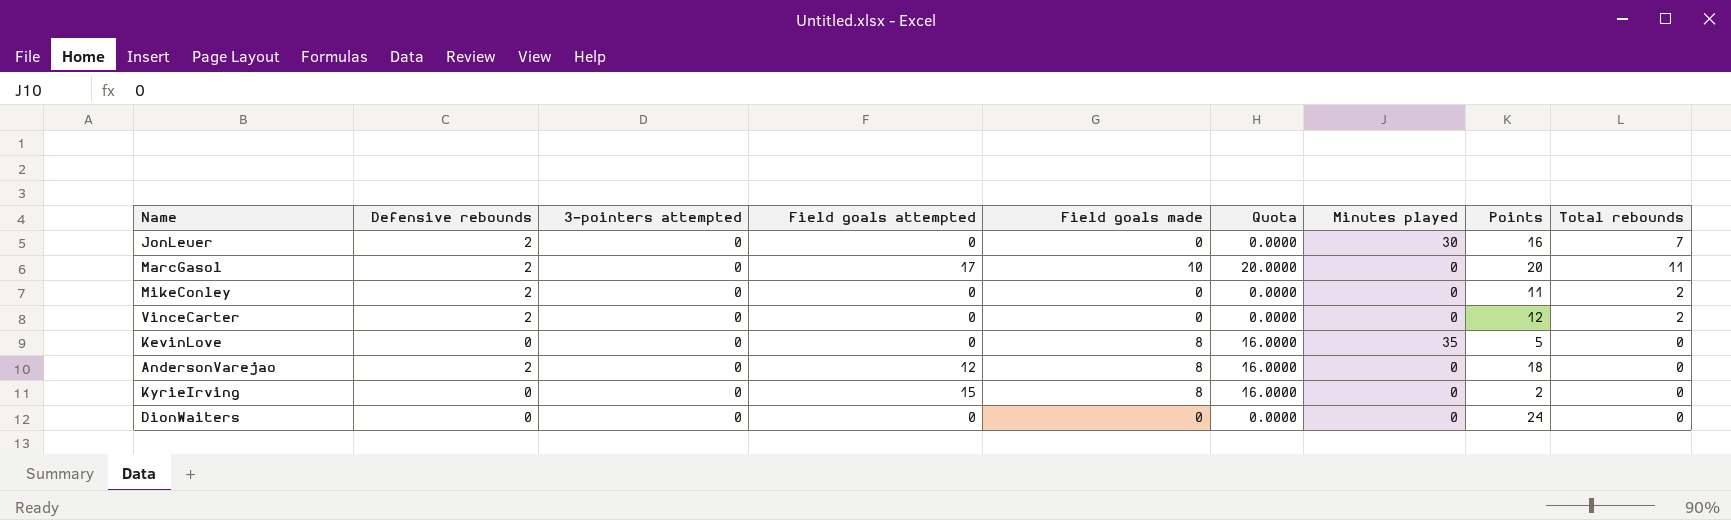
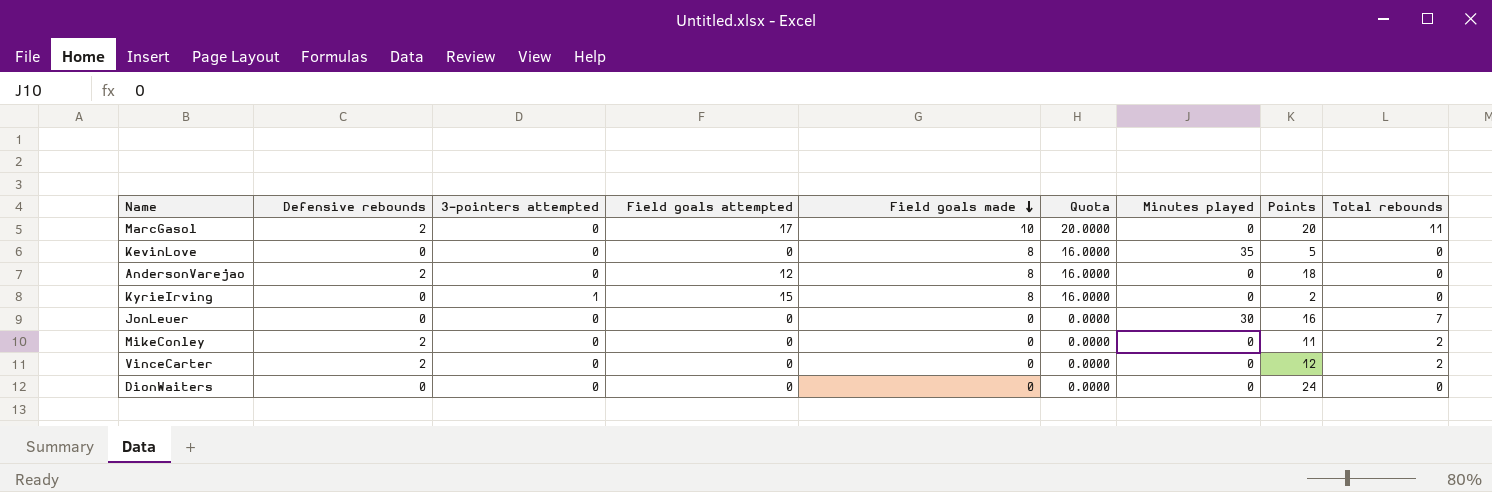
row order: none -> Field goals made descending
KyrieIrving | 3-pointers attempted: 0 -> 1
JonLeuer | Defensive rebounds: 2 -> 0

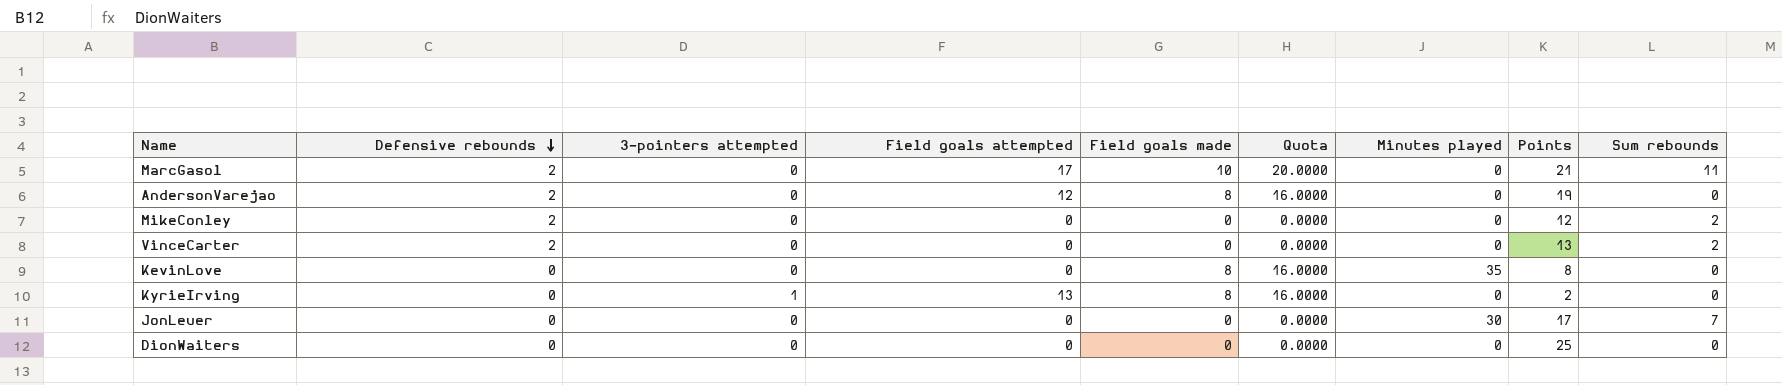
row order: Field goals made descending -> Defensive rebounds descending
column name: Total rebounds -> Sum rebounds
MarcGasol | Points: 20 -> 21
AndersonVarejao | Points: 18 -> 19
MikeConley | Points: 11 -> 12
VinceCarter | Points: 12 -> 13
KevinLove | Points: 5 -> 8
KyrieIrving | Field goals attempted: 15 -> 13
JonLeuer | Points: 16 -> 17
DionWaiters | Points: 24 -> 25

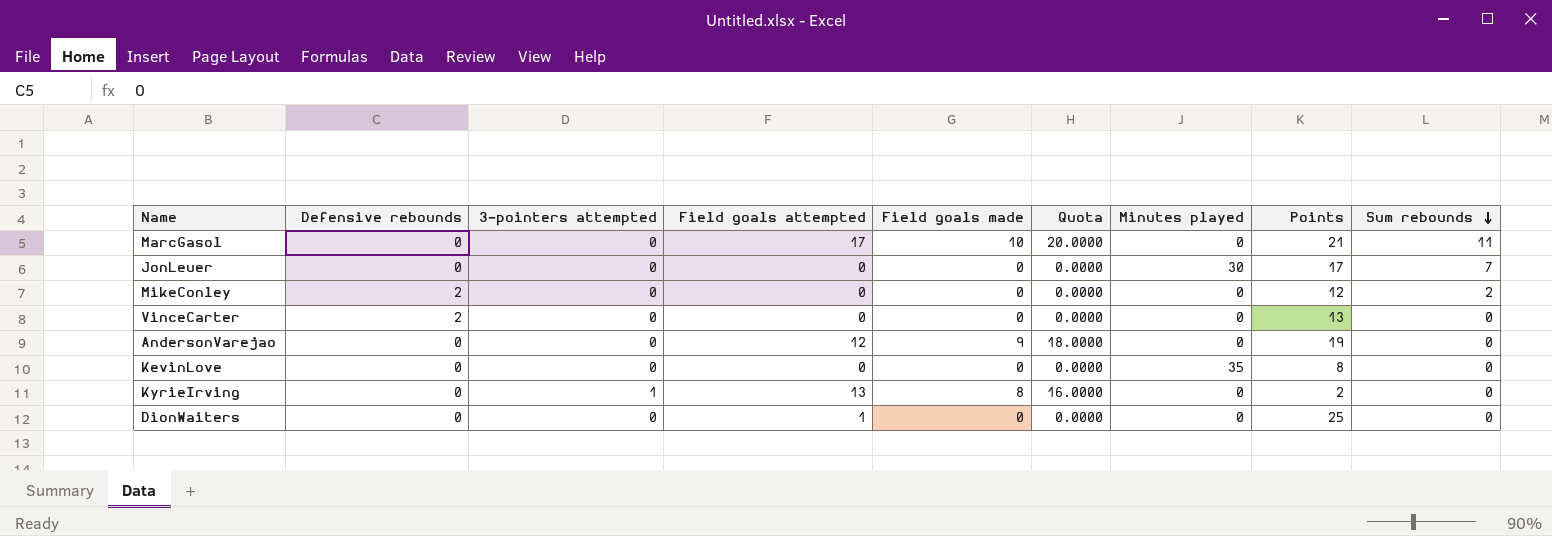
row order: Defensive rebounds descending -> Sum rebounds descending
MarcGasol | Defensive rebounds: 2 -> 0
VinceCarter | Sum rebounds: 2 -> 0
AndersonVarejao | Defensive rebounds: 2 -> 0
AndersonVarejao | Field goals made: 8 -> 9
AndersonVarejao | Quota: 16.0000 -> 18.0000
KevinLove | Field goals made: 8 -> 0
KevinLove | Quota: 16.0000 -> 0.0000
DionWaiters | Field goals attempted: 0 -> 1

